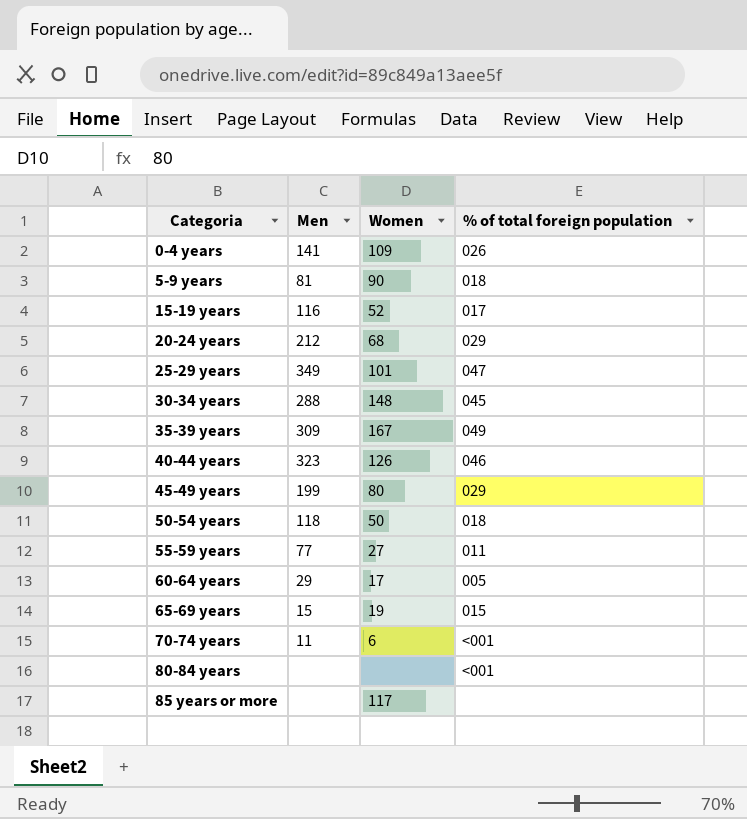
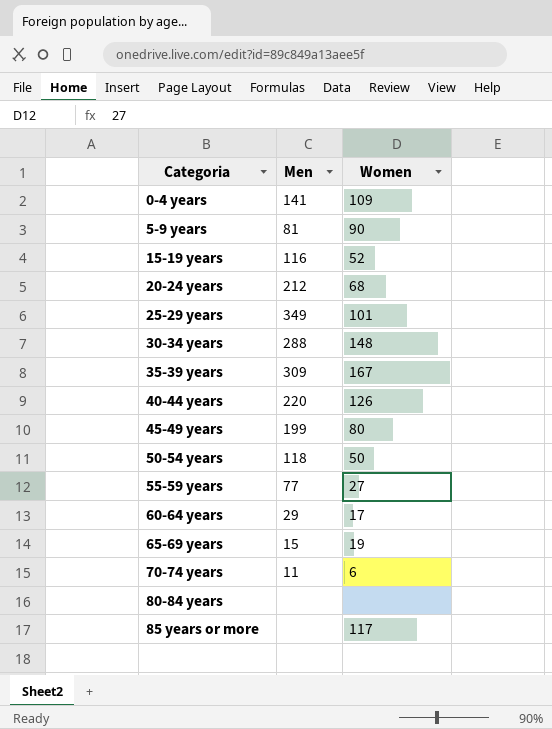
column % of total foreign population | position: 4 -> none
40-44 years | Men: 323 -> 220

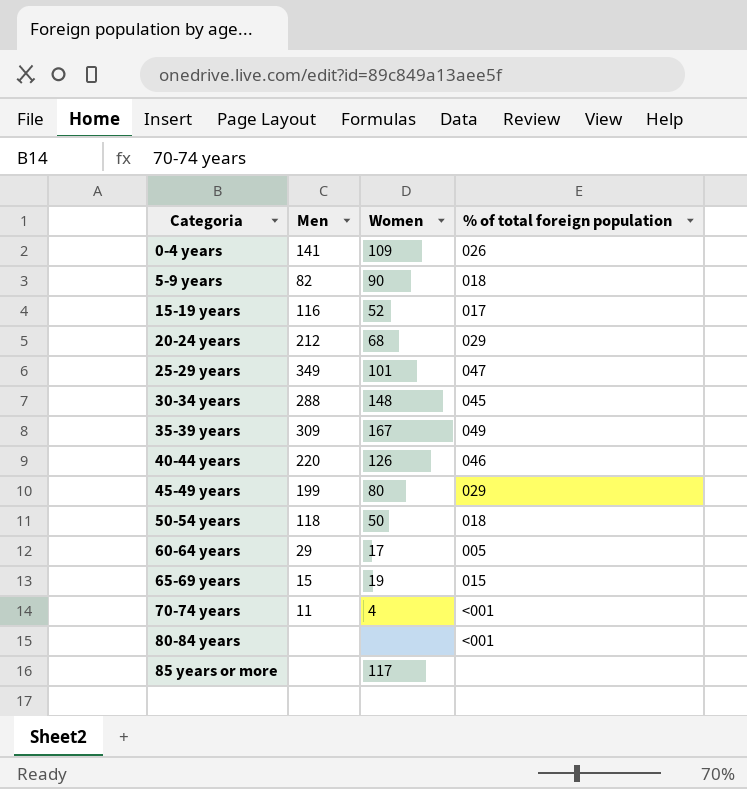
column % of total foreign population | position: none -> 4
row 55-59 years: 77 | 27 -> none
5-9 years | Men: 81 -> 82
70-74 years | Women: 6 -> 4

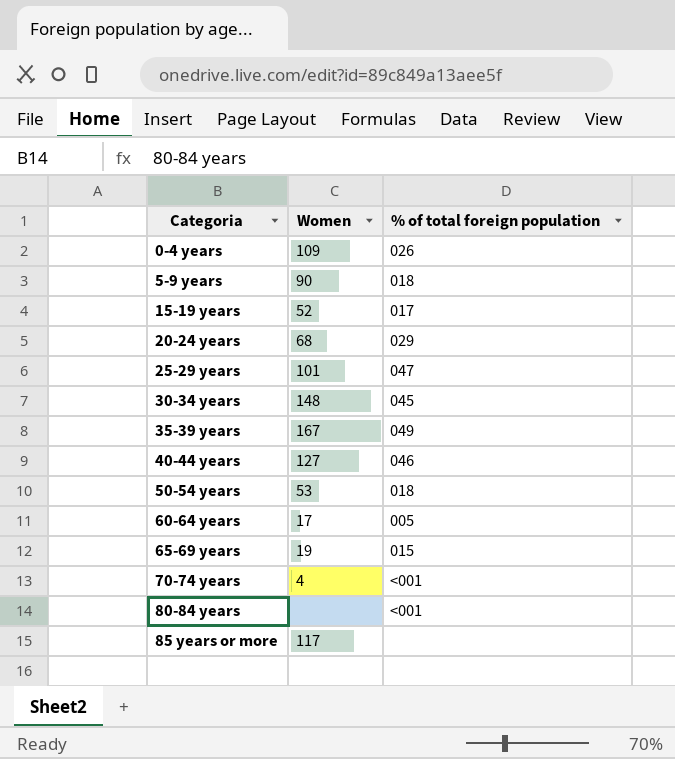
column Men | position: 2 -> none
row 45-49 years: 199 | 80 | 029 -> none
40-44 years | Women: 126 -> 127
50-54 years | Women: 50 -> 53

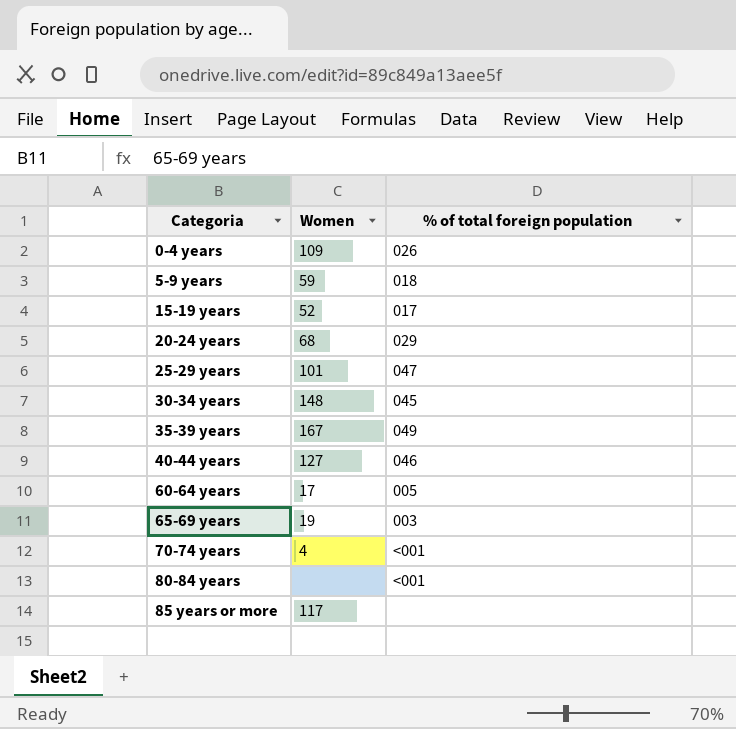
row 50-54 years: 53 | 018 -> none
5-9 years | Women: 90 -> 59
65-69 years | % of total foreign population: 015 -> 003

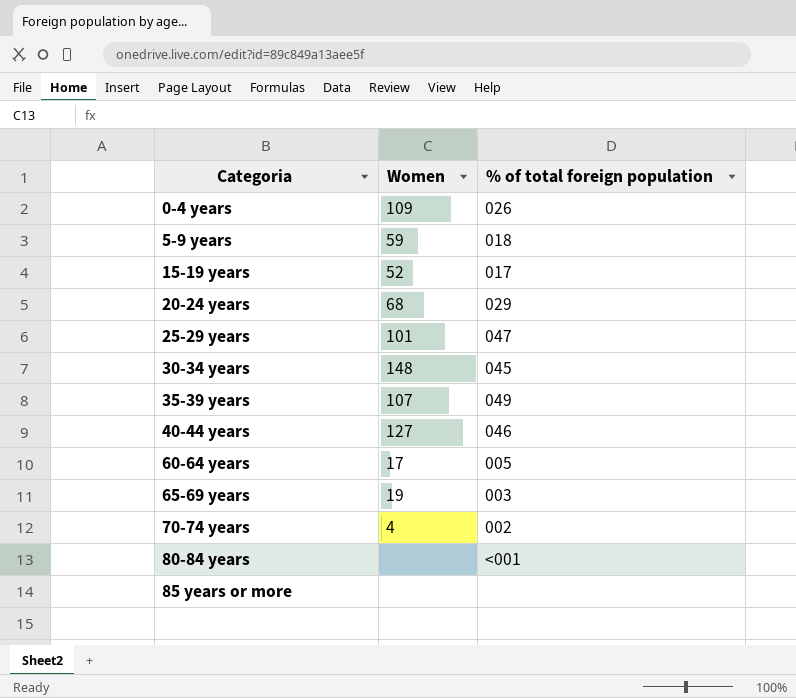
35-39 years | Women: 167 -> 107
70-74 years | % of total foreign population: <001 -> 002
85 years or more | Women: 117 -> none

